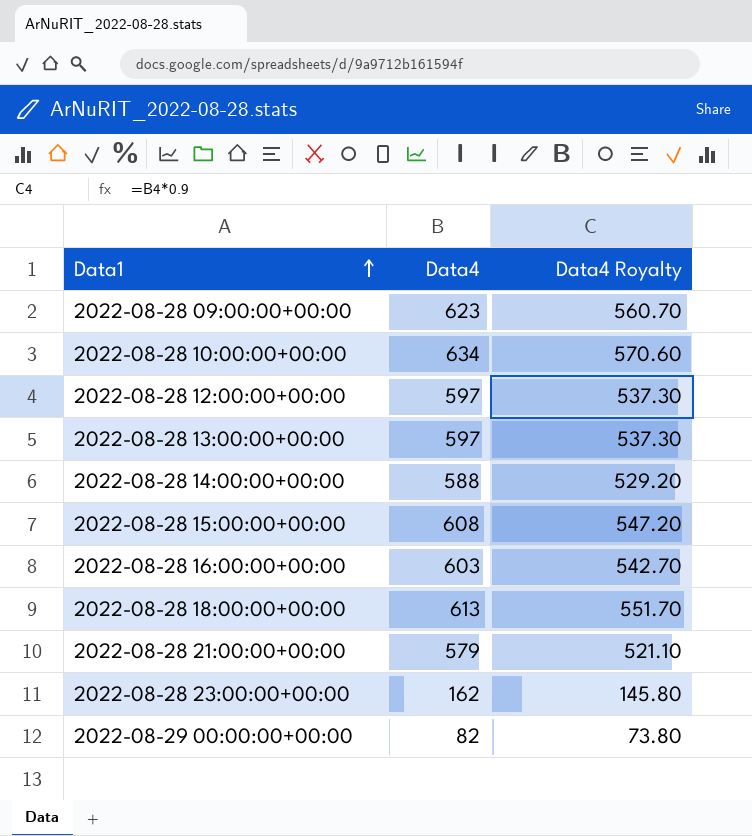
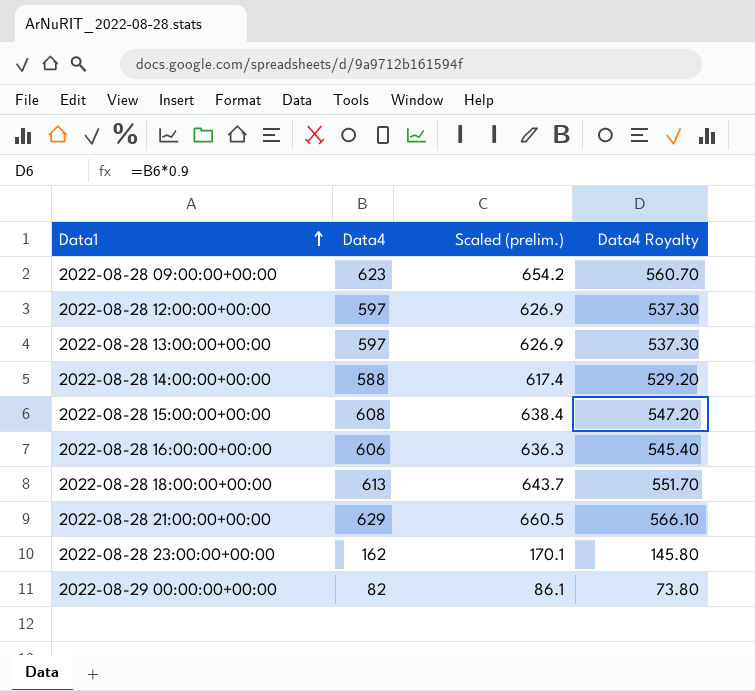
column Scaled (prelim.) | formula: none -> [Data4] * 1.05
row 2022-08-28 10:00:00+00:00: 634 | 570.60 -> none
2022-08-28 16:00:00+00:00 | Data4: 603 -> 606
2022-08-28 16:00:00+00:00 | Data4 Royalty: 542.70 -> 545.40
2022-08-28 21:00:00+00:00 | Data4: 579 -> 629
2022-08-28 21:00:00+00:00 | Data4 Royalty: 521.10 -> 566.10

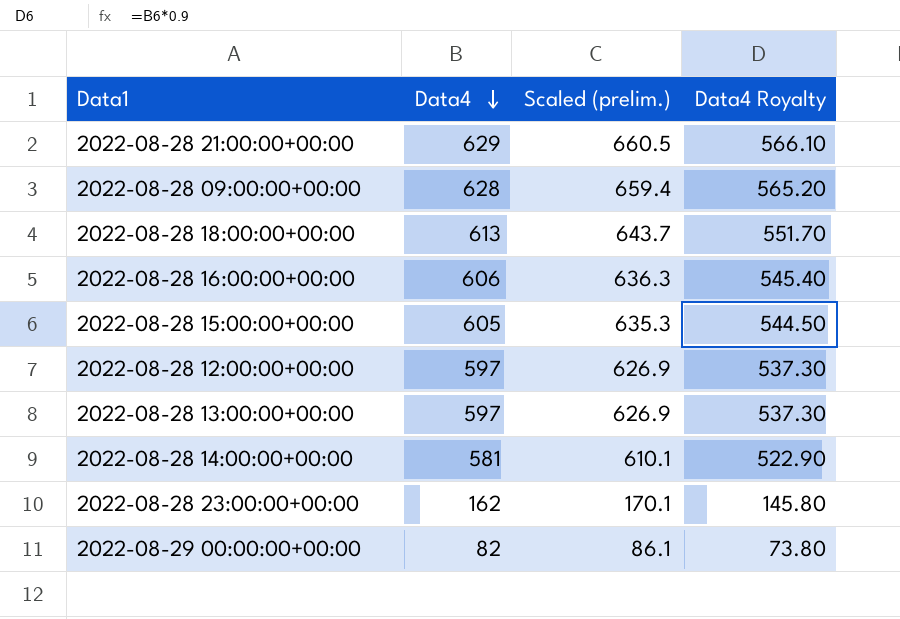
row order: Data1 ascending -> Data4 descending
2022-08-28 09:00:00+00:00 | Data4: 623 -> 628
2022-08-28 09:00:00+00:00 | Scaled (prelim.): 654.2 -> 659.4
2022-08-28 09:00:00+00:00 | Data4 Royalty: 560.70 -> 565.20
2022-08-28 15:00:00+00:00 | Data4: 608 -> 605
2022-08-28 15:00:00+00:00 | Scaled (prelim.): 638.4 -> 635.3
2022-08-28 15:00:00+00:00 | Data4 Royalty: 547.20 -> 544.50
2022-08-28 14:00:00+00:00 | Data4: 588 -> 581
2022-08-28 14:00:00+00:00 | Scaled (prelim.): 617.4 -> 610.1
2022-08-28 14:00:00+00:00 | Data4 Royalty: 529.20 -> 522.90

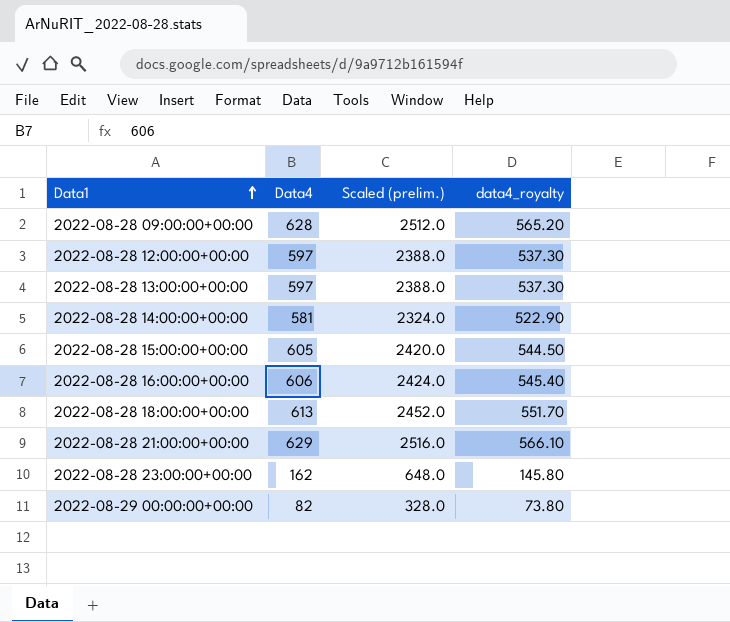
row order: Data4 descending -> Data1 ascending
column Scaled (prelim.) | formula: [Data4] * 1.05 -> [Data4] * 4
column name: Data4 Royalty -> data4_royalty

